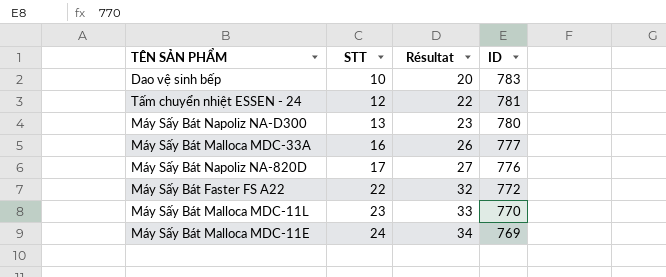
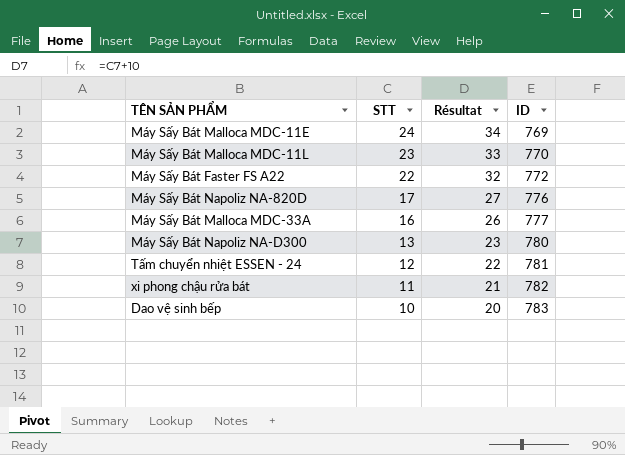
row order: STT ascending -> STT descending
row xi phong chậu rửa bát: none -> 11 | 21 | 782

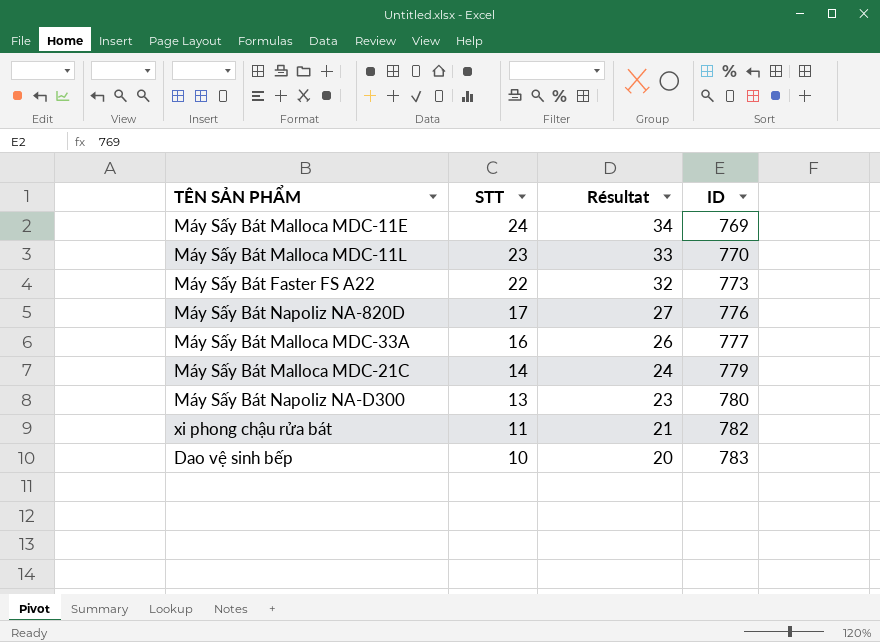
row Tấm chuyển nhiệt ESSEN - 24: 12 | 22 | 781 -> none
Máy Sấy Bát Faster FS A22 | ID: 772 -> 773
row Máy Sấy Bát Malloca MDC-21C: none -> 14 | 24 | 779

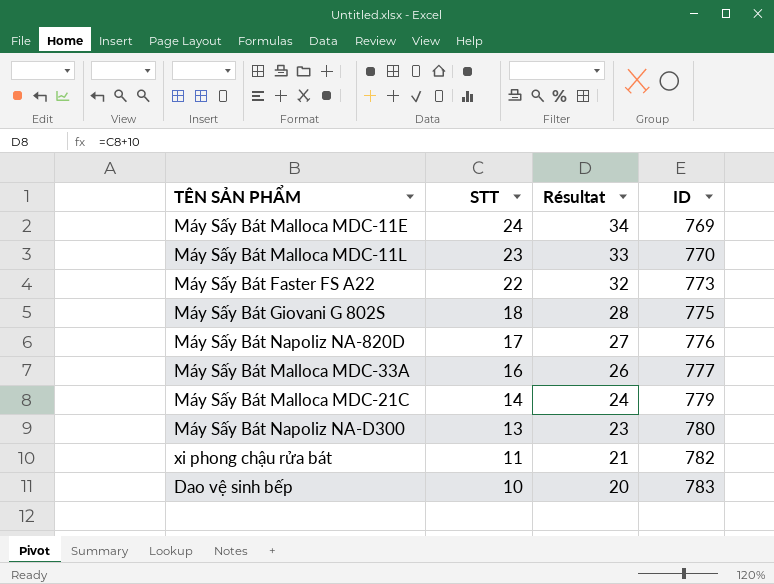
row Máy Sấy Bát Giovani G 802S: none -> 18 | 28 | 775

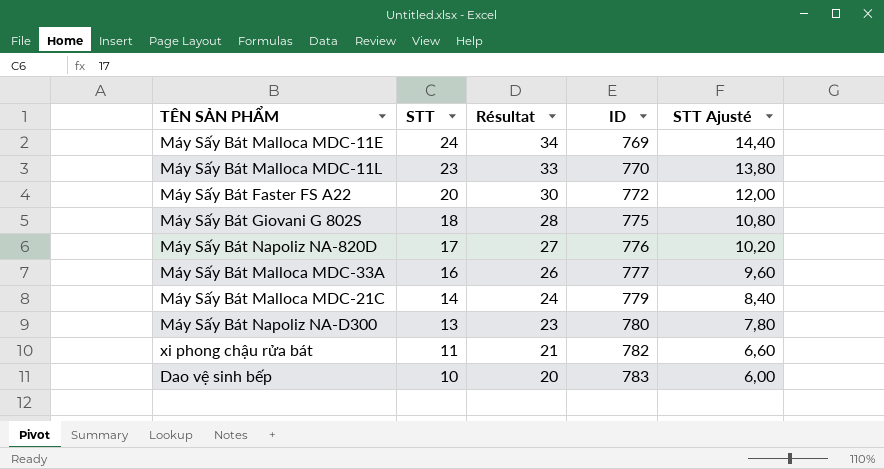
column STT Ajusté | formula: none -> [STT] * 0,6
Máy Sấy Bát Faster FS A22 | STT: 22 -> 20
Máy Sấy Bát Faster FS A22 | Résultat: 32 -> 30
Máy Sấy Bát Faster FS A22 | ID: 773 -> 772

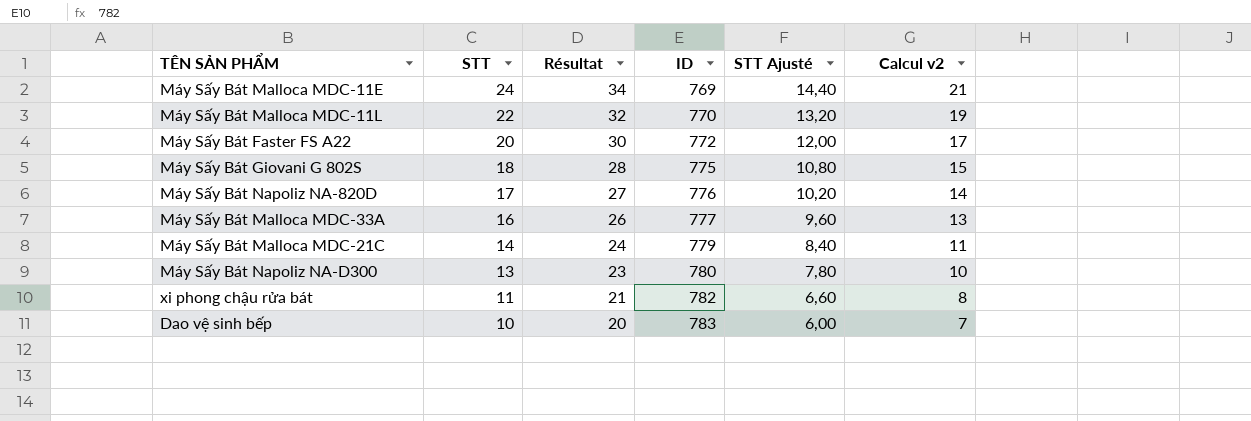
column Calcul v2 | formula: none -> [STT] - 3
Máy Sấy Bát Malloca MDC-11L | STT: 23 -> 22
Máy Sấy Bát Malloca MDC-11L | Résultat: 33 -> 32
Máy Sấy Bát Malloca MDC-11L | STT Ajusté: 13,80 -> 13,20

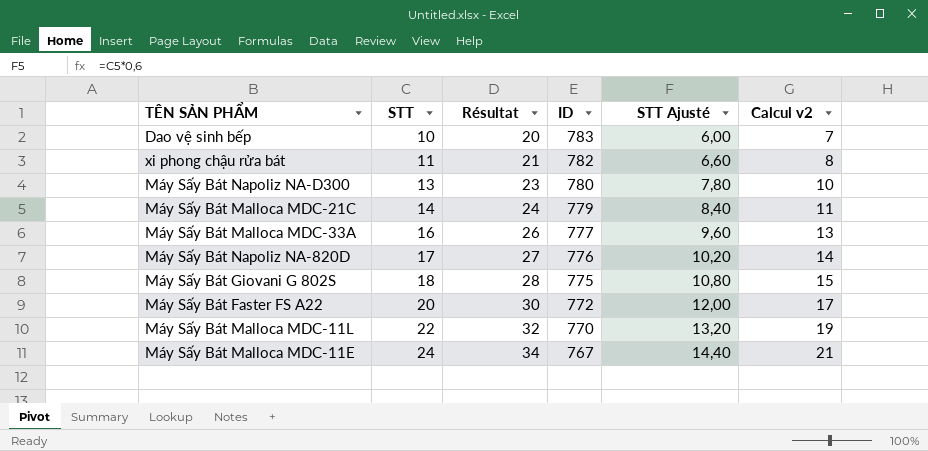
row order: STT descending -> STT ascending
Máy Sấy Bát Malloca MDC-11E | ID: 769 -> 767

